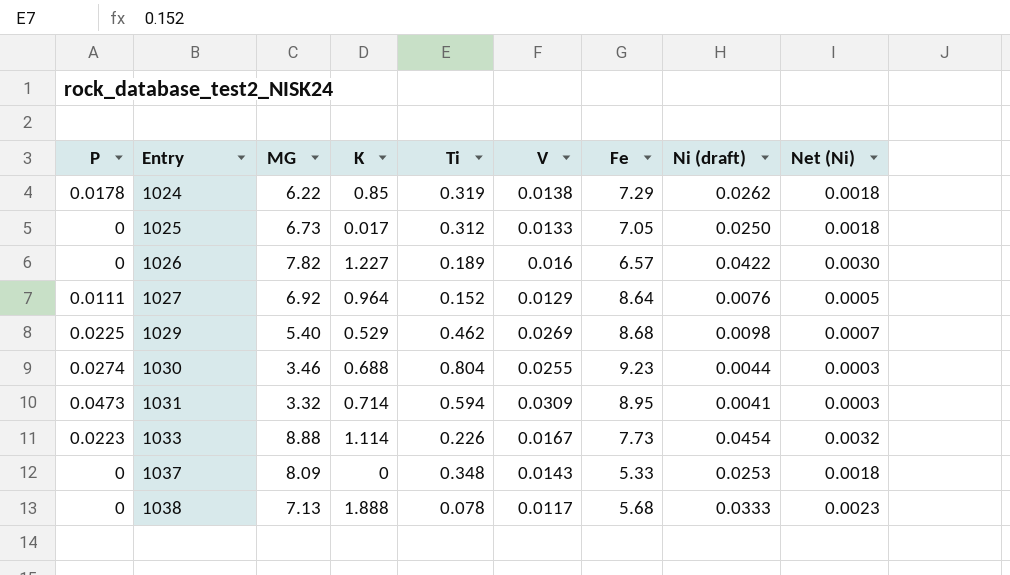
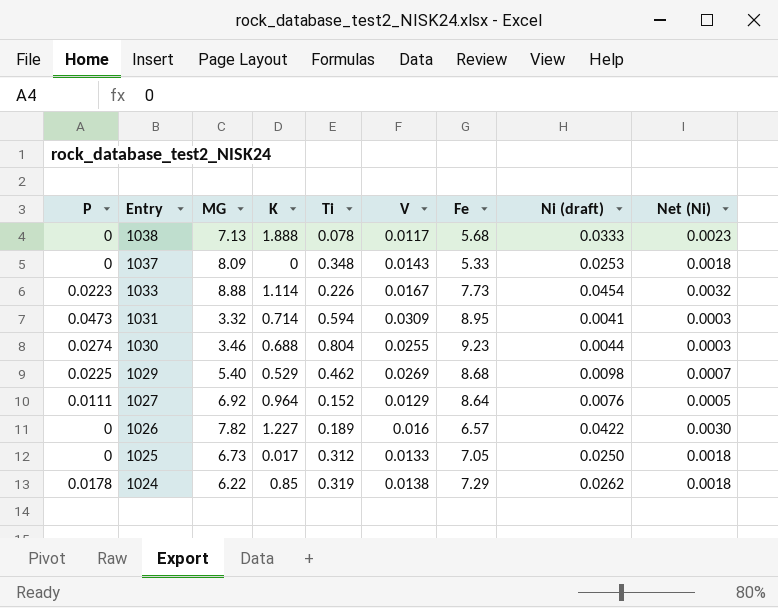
row order: Entry ascending -> Entry descending

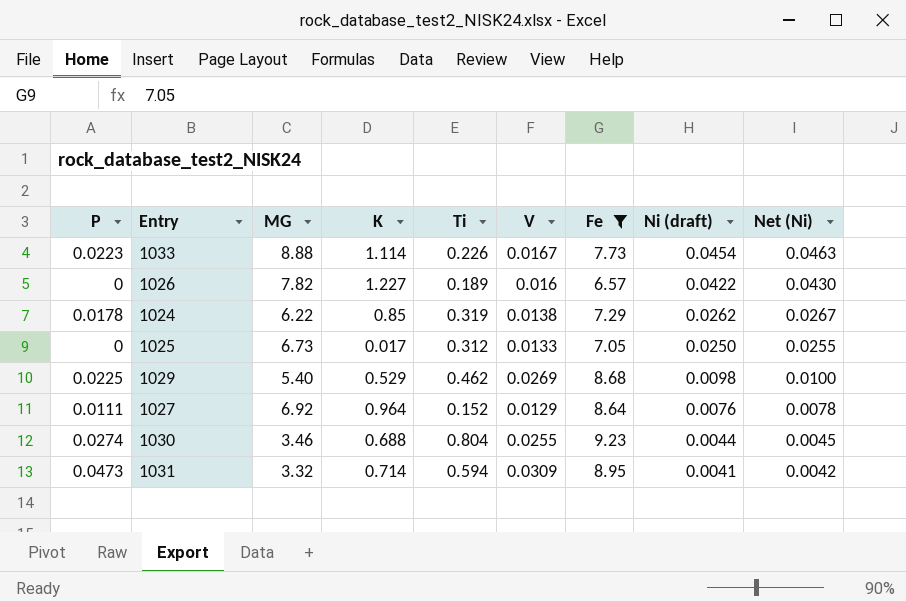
filter: none -> Fe >= 6.57
row order: Entry descending -> Ni (draft) descending
column Net (Ni) | formula: [Ni (draft)] * 0.07 -> [Ni (draft)] * 1.02

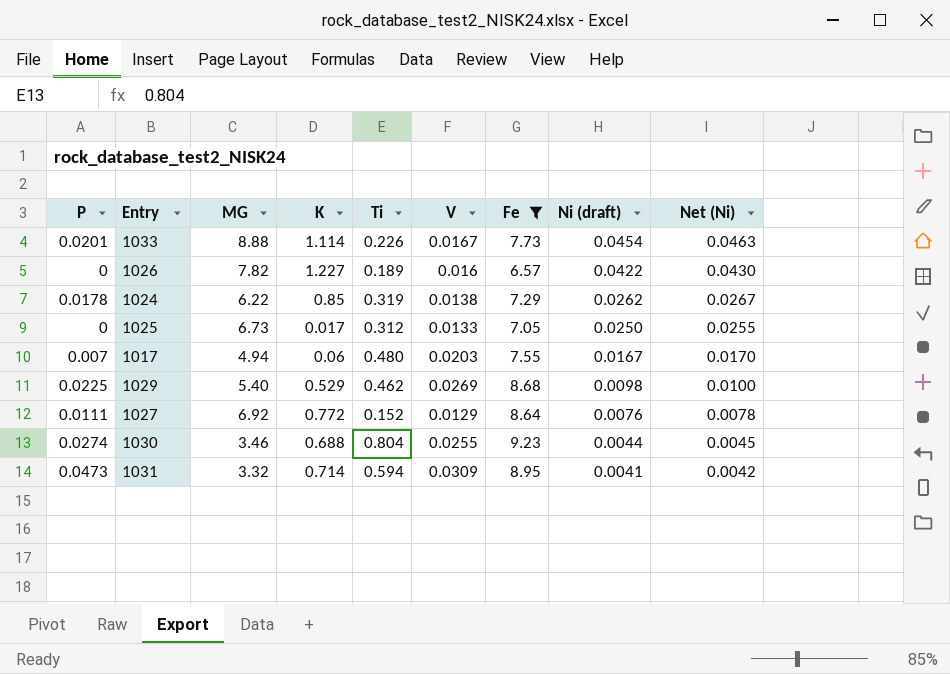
1033 | P: 0.0223 -> 0.0201
row 1017: none -> 0.007 | 4.94 | 0.06 | 0.480 | 0.0203 | 7.55 | 0.0167 | 0.0170
1027 | K: 0.964 -> 0.772

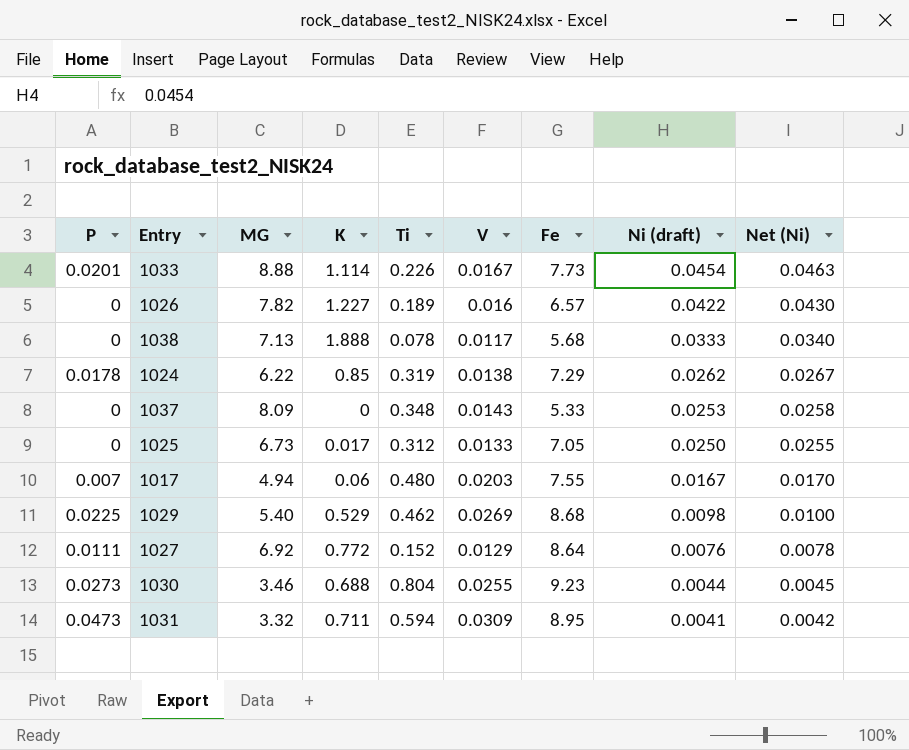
filter: Fe >= 6.57 -> none
1030 | P: 0.0274 -> 0.0273
1031 | K: 0.714 -> 0.711

